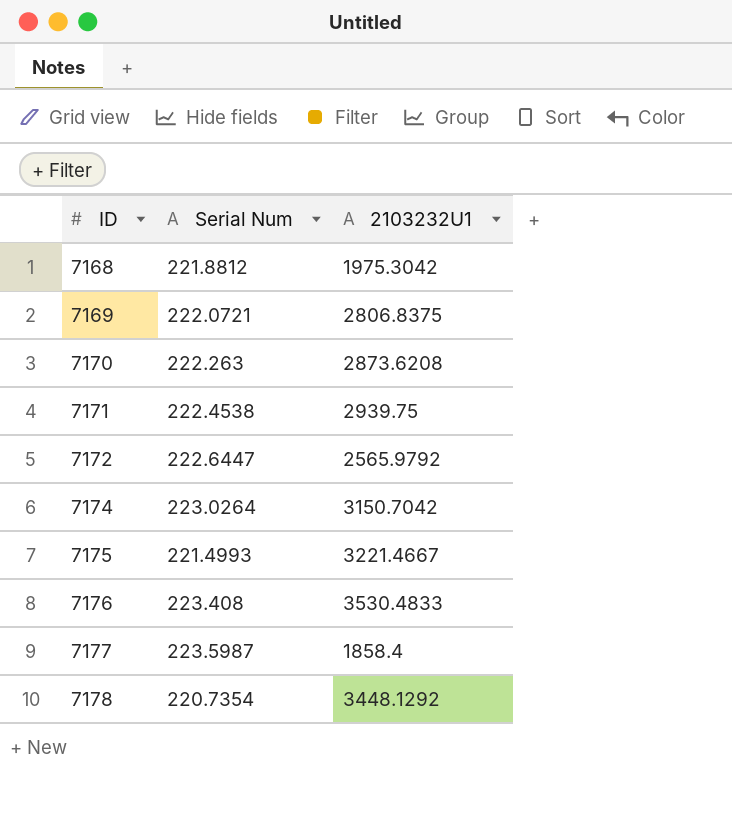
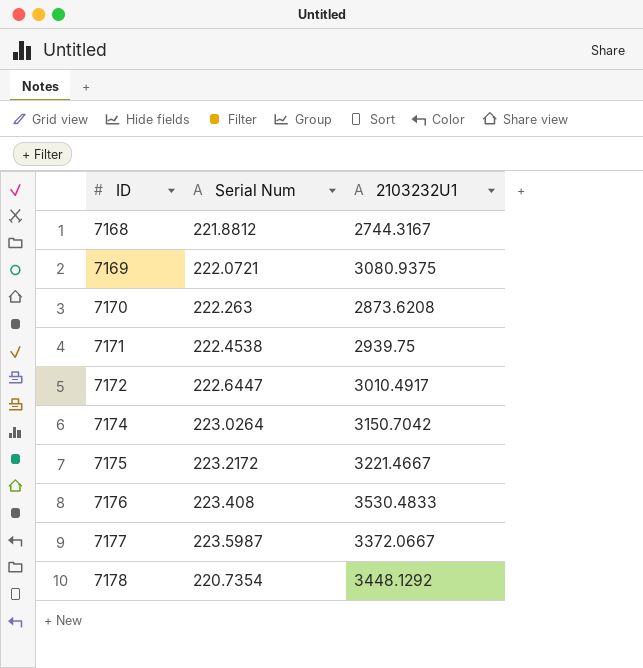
7168 | 2103232U1: 1975.3042 -> 2744.3167
7169 | 2103232U1: 2806.8375 -> 3080.9375
7172 | 2103232U1: 2565.9792 -> 3010.4917
7175 | Serial Num: 221.4993 -> 223.2172
7177 | 2103232U1: 1858.4 -> 3372.0667

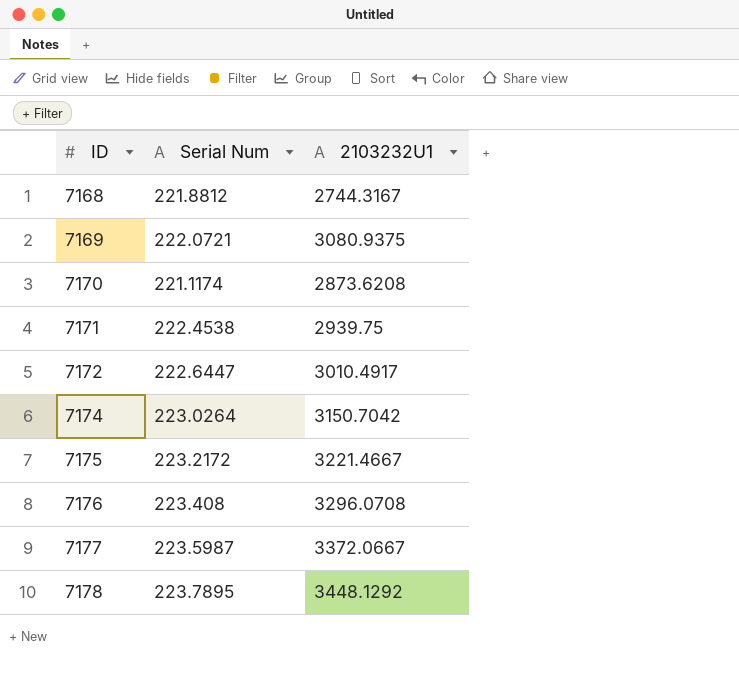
7170 | Serial Num: 222.263 -> 221.1174
7176 | 2103232U1: 3530.4833 -> 3296.0708
7178 | Serial Num: 220.7354 -> 223.7895

